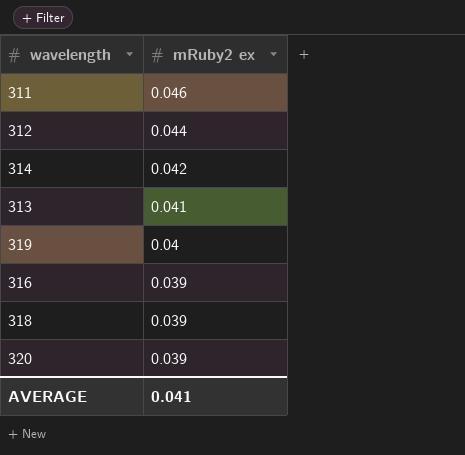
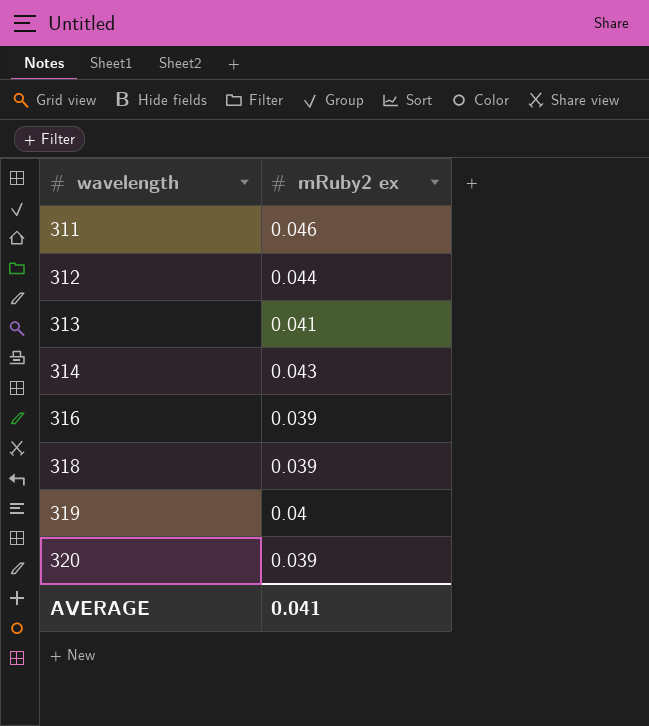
row order: mRuby2 ex descending -> wavelength ascending
314 | mRuby2 ex: 0.042 -> 0.043

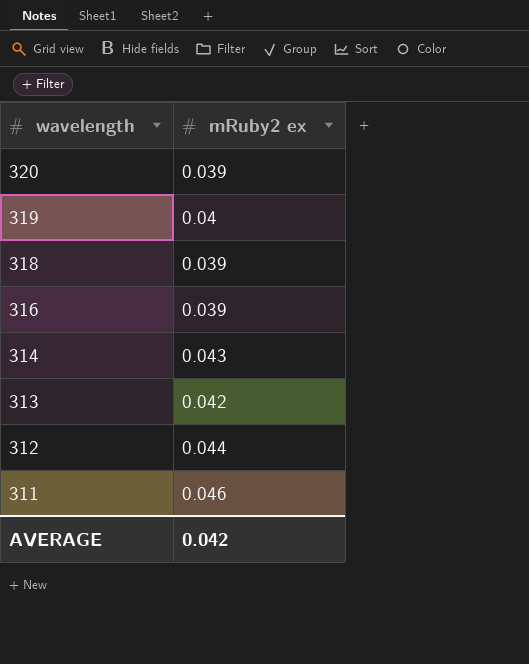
row order: wavelength ascending -> wavelength descending
313 | mRuby2 ex: 0.041 -> 0.042
AVERAGE | mRuby2 ex: 0.041 -> 0.042

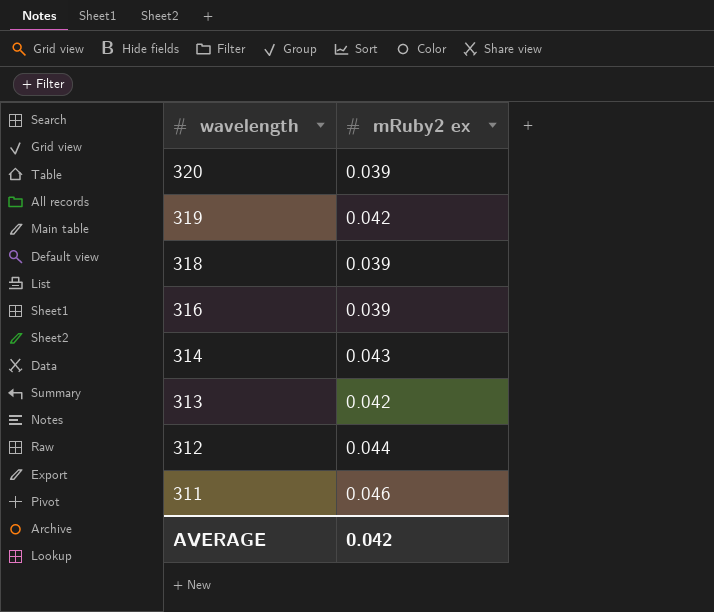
319 | mRuby2 ex: 0.04 -> 0.042

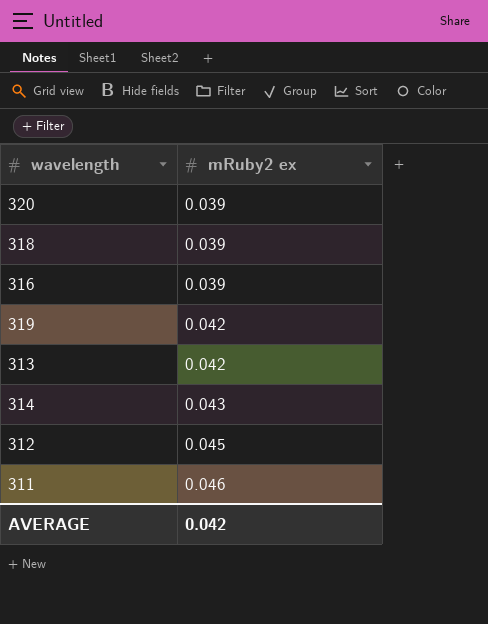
row order: wavelength descending -> mRuby2 ex ascending
312 | mRuby2 ex: 0.044 -> 0.045

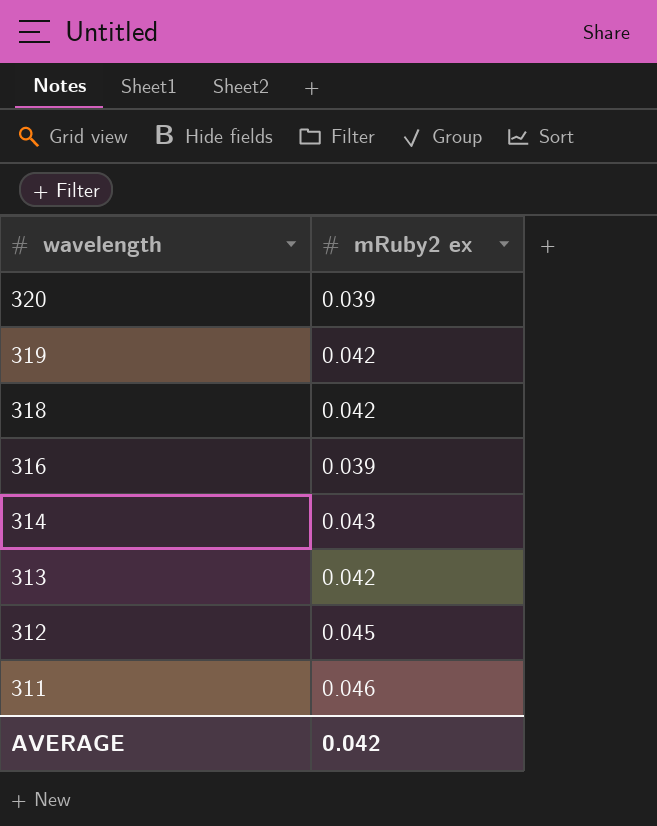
row order: mRuby2 ex ascending -> wavelength descending
318 | mRuby2 ex: 0.039 -> 0.042

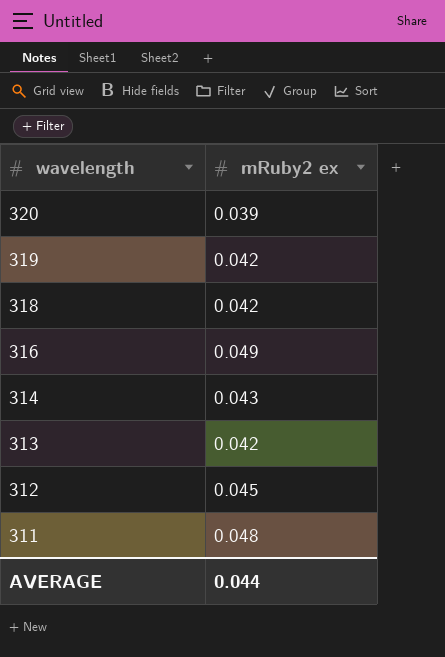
316 | mRuby2 ex: 0.039 -> 0.049
311 | mRuby2 ex: 0.046 -> 0.048
AVERAGE | mRuby2 ex: 0.042 -> 0.044

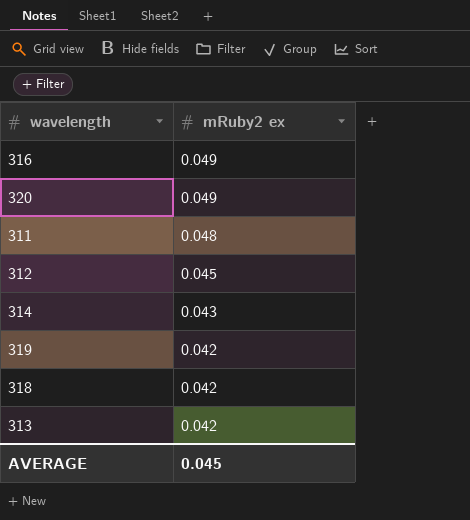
row order: wavelength descending -> mRuby2 ex descending
320 | mRuby2 ex: 0.039 -> 0.049
AVERAGE | mRuby2 ex: 0.044 -> 0.045

